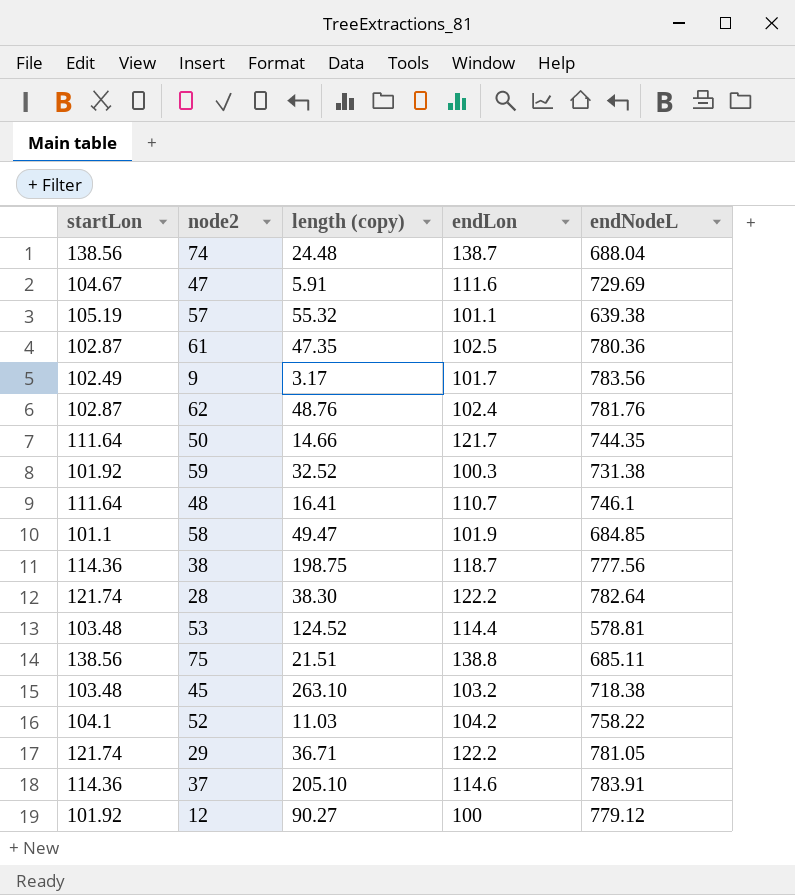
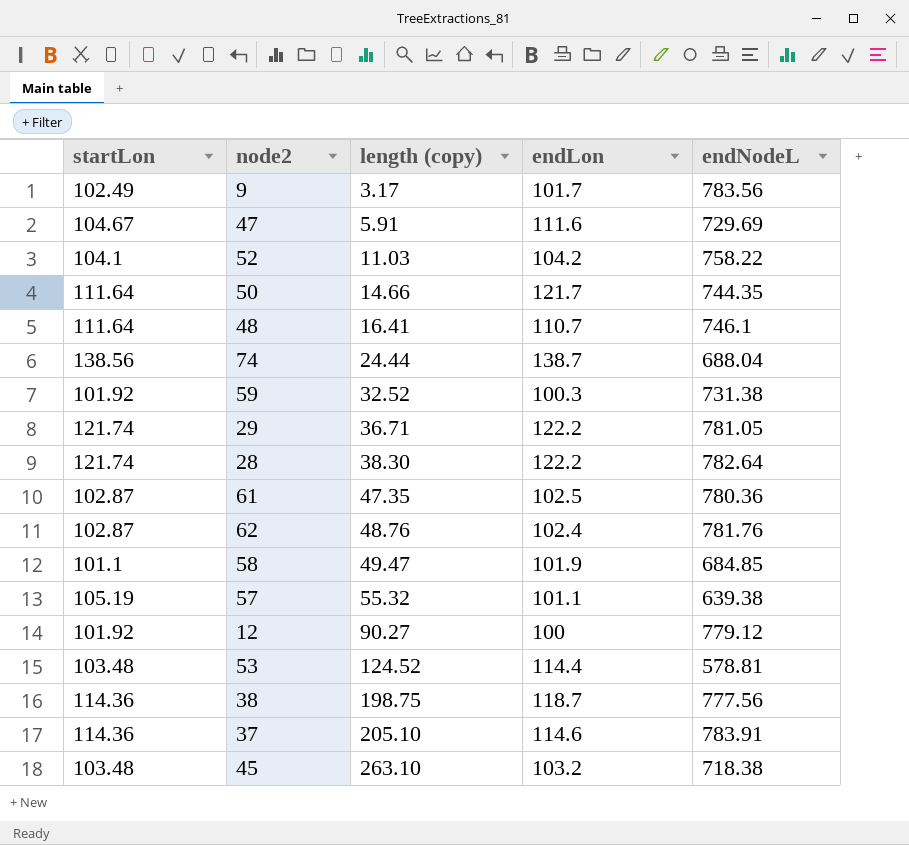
row order: none -> length (copy) ascending
row 75: 138.56 | 21.51 | 138.8 | 685.11 -> none
74 | length (copy): 24.48 -> 24.44

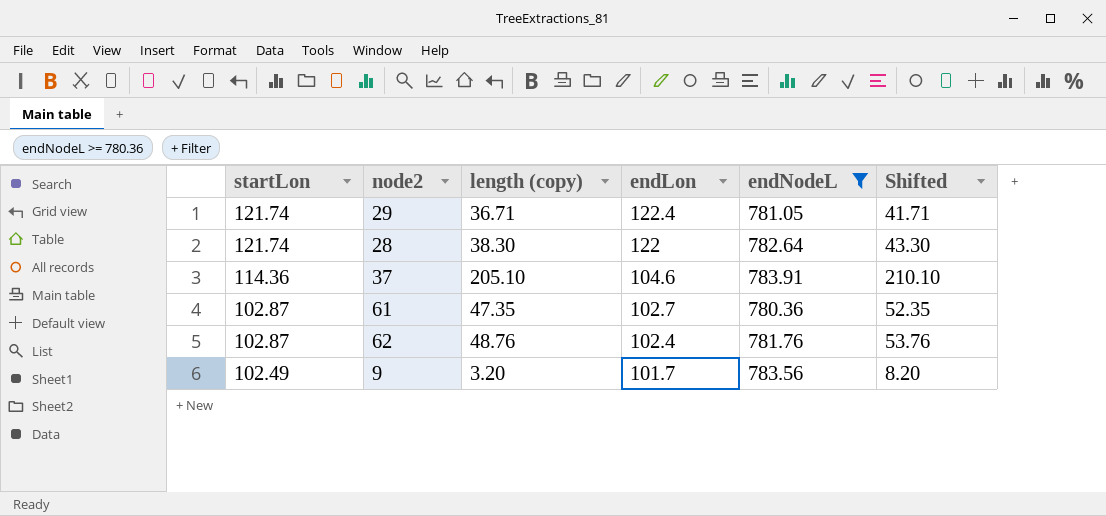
filter: none -> endNodeL >= 780.36
row order: length (copy) ascending -> startLon descending
column Shifted | formula: none -> [length (copy)] + 5
29 | endLon: 122.2 -> 122.4
28 | endLon: 122.2 -> 122
37 | endLon: 114.6 -> 104.6
61 | endLon: 102.5 -> 102.7
9 | length (copy): 3.17 -> 3.20

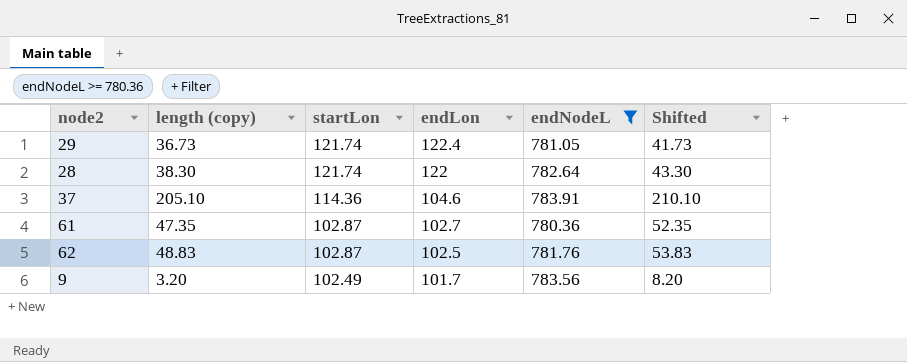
column startLon | position: 1 -> 3
29 | length (copy): 36.71 -> 36.73
29 | Shifted: 41.71 -> 41.73
62 | length (copy): 48.76 -> 48.83
62 | endLon: 102.4 -> 102.5
62 | Shifted: 53.76 -> 53.83

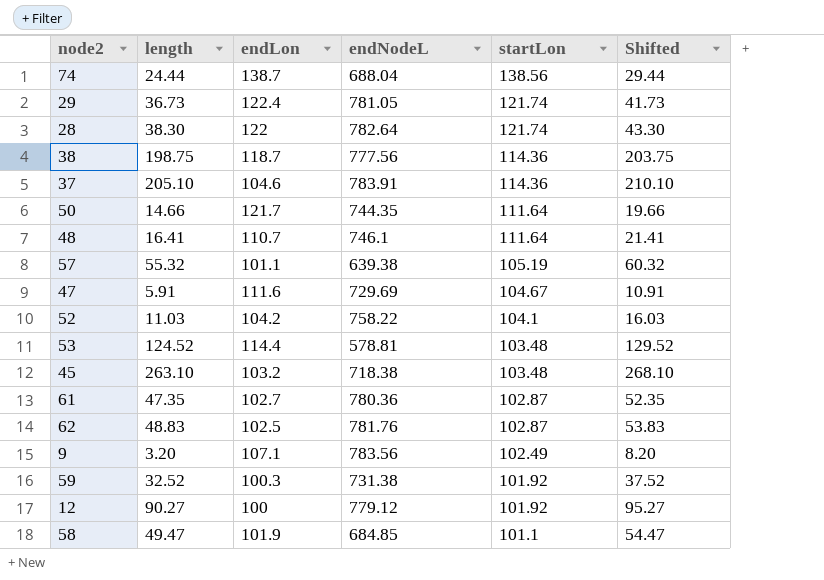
filter: endNodeL >= 780.36 -> none
column name: length (copy) -> length
column startLon | position: 3 -> 5
9 | endLon: 101.7 -> 107.1

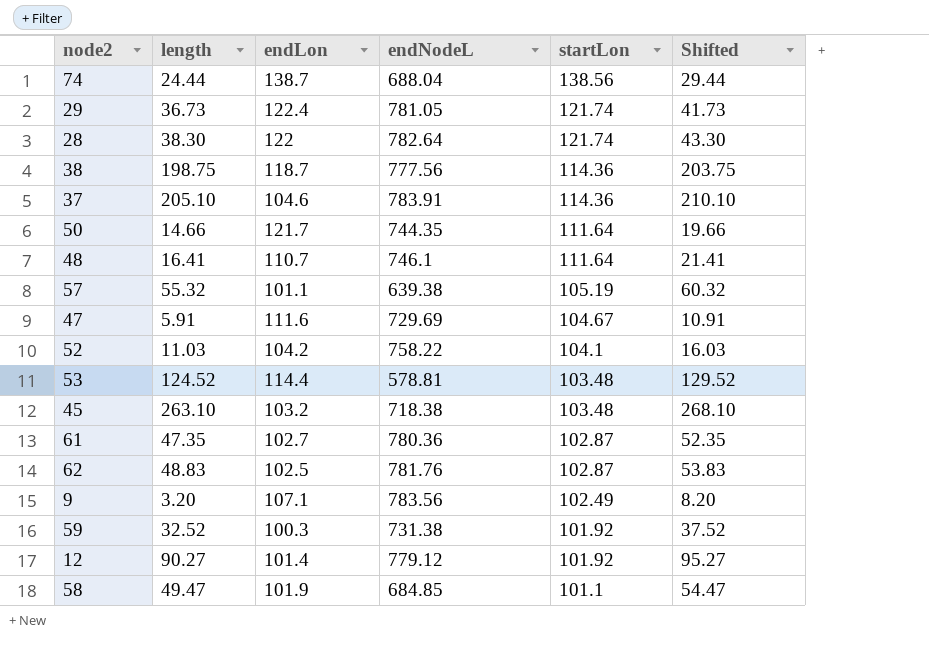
12 | endLon: 100 -> 101.4

